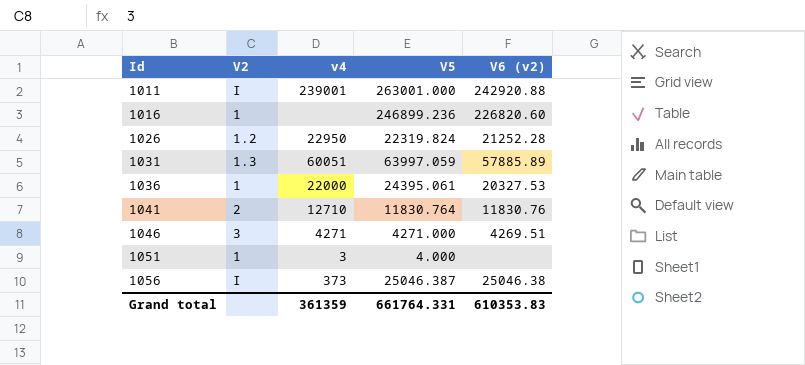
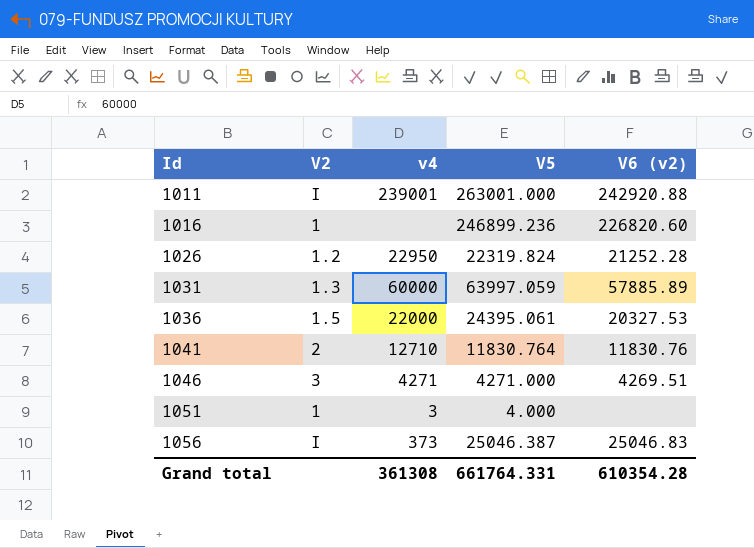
1031 | v4: 60051 -> 60000
1036 | V2: 1 -> 1.5
1056 | V6 (v2): 25046.38 -> 25046.83
Grand total | v4: 361359 -> 361308
Grand total | V6 (v2): 610353.83 -> 610354.28

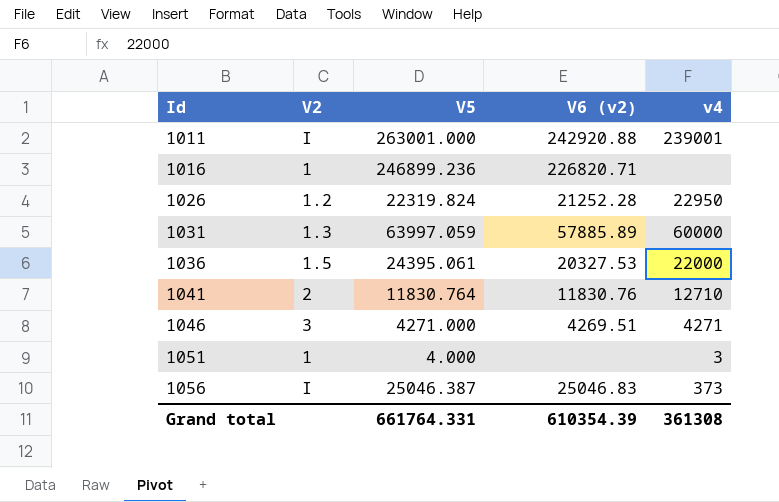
column v4 | position: 3 -> 5
1016 | V6 (v2): 226820.60 -> 226820.71
Grand total | V6 (v2): 610354.28 -> 610354.39

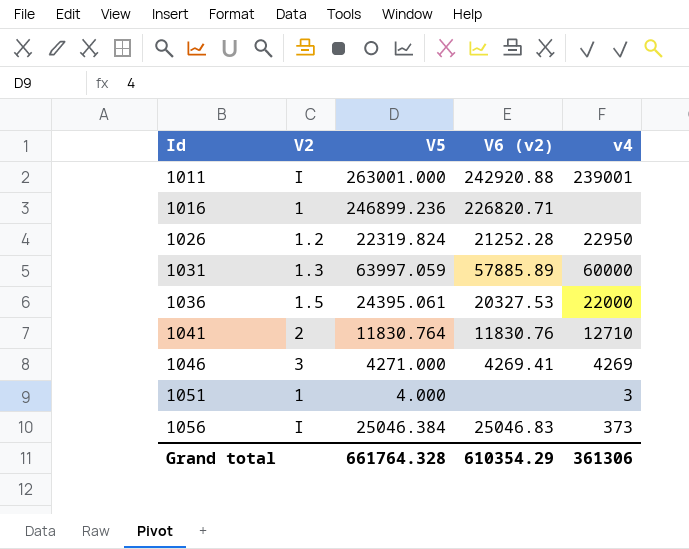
1046 | V6 (v2): 4269.51 -> 4269.41
1046 | v4: 4271 -> 4269
1056 | V5: 25046.387 -> 25046.384
Grand total | V5: 661764.331 -> 661764.328
Grand total | V6 (v2): 610354.39 -> 610354.29
Grand total | v4: 361308 -> 361306

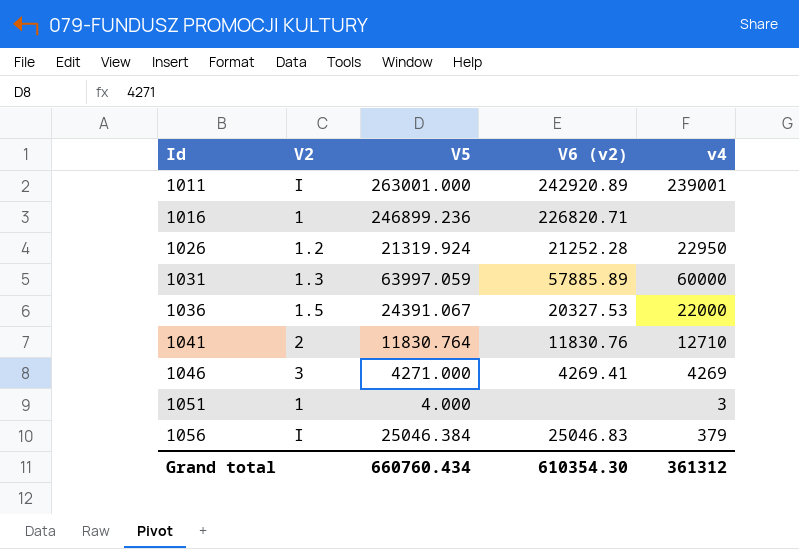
1011 | V6 (v2): 242920.88 -> 242920.89
1026 | V5: 22319.824 -> 21319.924
1036 | V5: 24395.061 -> 24391.067
1056 | v4: 373 -> 379
Grand total | V5: 661764.328 -> 660760.434
Grand total | V6 (v2): 610354.29 -> 610354.30
Grand total | v4: 361306 -> 361312

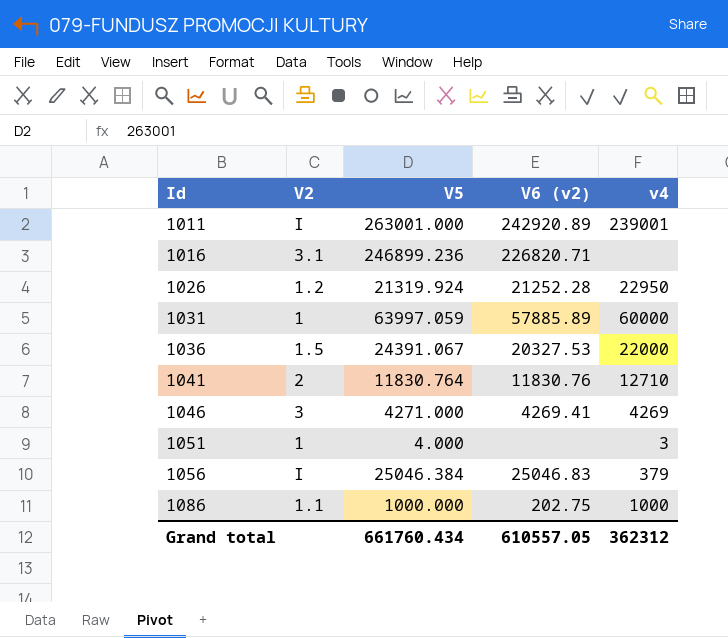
1016 | V2: 1 -> 3.1
1031 | V2: 1.3 -> 1
row 1086: none -> 1.1 | 1000.000 | 202.75 | 1000
Grand total | V5: 660760.434 -> 661760.434
Grand total | V6 (v2): 610354.30 -> 610557.05
Grand total | v4: 361312 -> 362312

